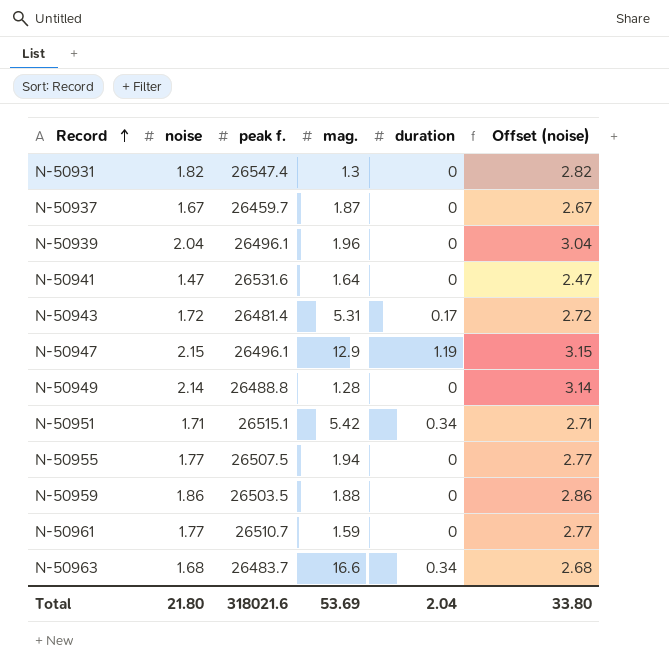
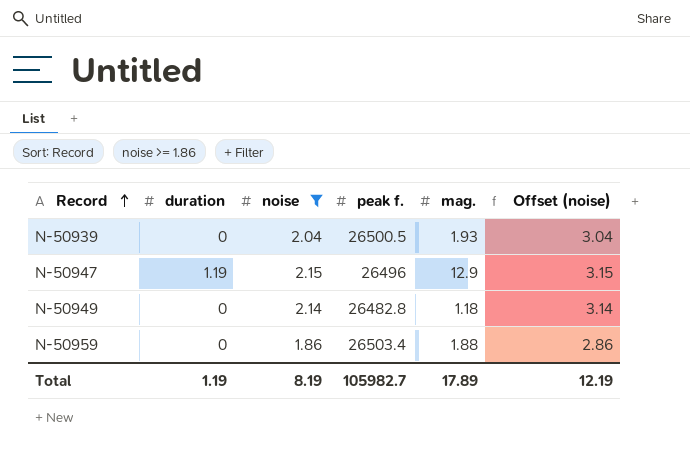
filter: none -> noise >= 1.86
column duration | position: 5 -> 2
N-50939 | peak f.: 26496.1 -> 26500.5
N-50939 | mag.: 1.96 -> 1.93
N-50947 | peak f.: 26496.1 -> 26496
N-50949 | peak f.: 26488.8 -> 26482.8
N-50949 | mag.: 1.28 -> 1.18
N-50959 | peak f.: 26503.5 -> 26503.4
Total | duration: 2.04 -> 1.19
Total | noise: 21.80 -> 8.19
Total | peak f.: 318021.6 -> 105982.7
Total | mag.: 53.69 -> 17.89
Total | Offset (noise): 33.80 -> 12.19

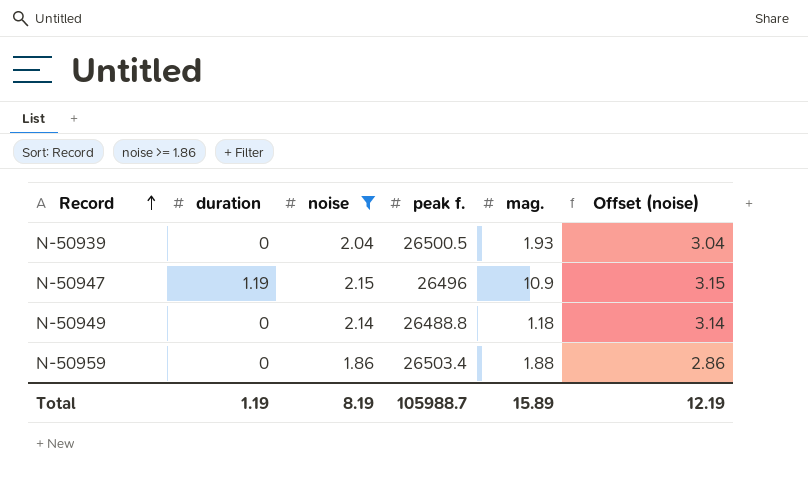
N-50947 | mag.: 12.9 -> 10.9
N-50949 | peak f.: 26482.8 -> 26488.8
Total | peak f.: 105982.7 -> 105988.7
Total | mag.: 17.89 -> 15.89

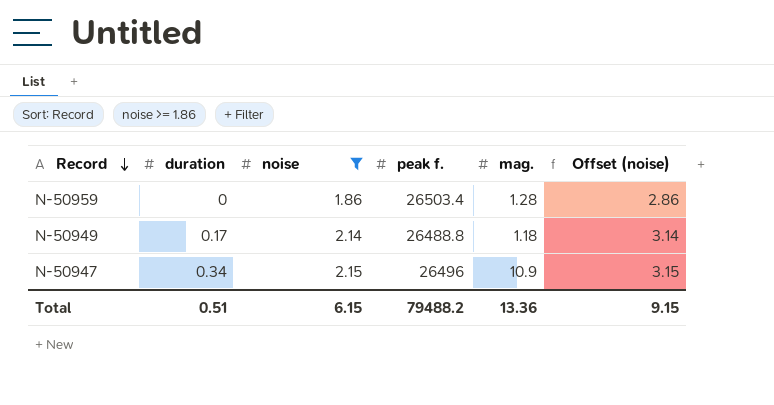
row order: Record ascending -> Record descending
row N-50939: 0 | 2.04 | 26500.5 | 1.93 | 3.04 -> none
N-50959 | mag.: 1.88 -> 1.28
N-50949 | duration: 0 -> 0.17
N-50947 | duration: 1.19 -> 0.34
Total | duration: 1.19 -> 0.51
Total | noise: 8.19 -> 6.15
Total | peak f.: 105988.7 -> 79488.2
Total | mag.: 15.89 -> 13.36
Total | Offset (noise): 12.19 -> 9.15

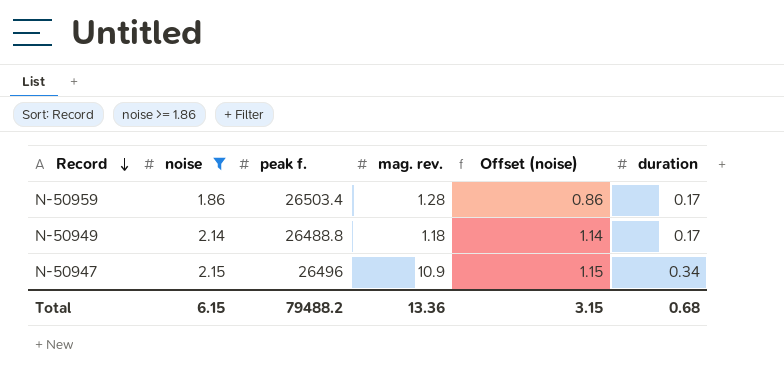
column name: mag. -> mag. rev.
column Offset (noise) | formula: [noise] + 1 -> [noise] - 1
column duration | position: 2 -> 6
N-50959 | duration: 0 -> 0.17
Total | Offset (noise): 9.15 -> 3.15
Total | duration: 0.51 -> 0.68

